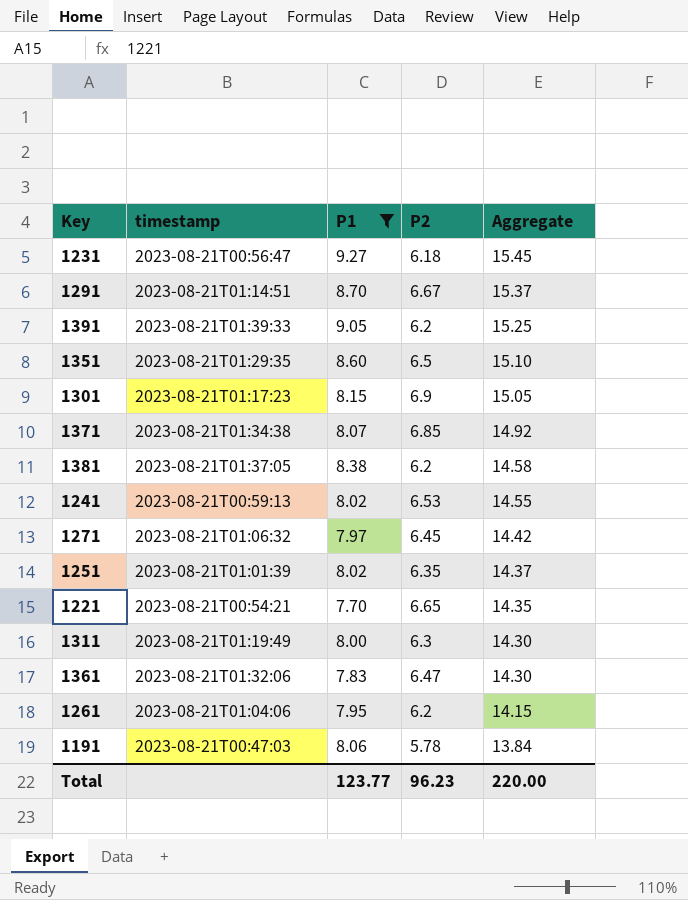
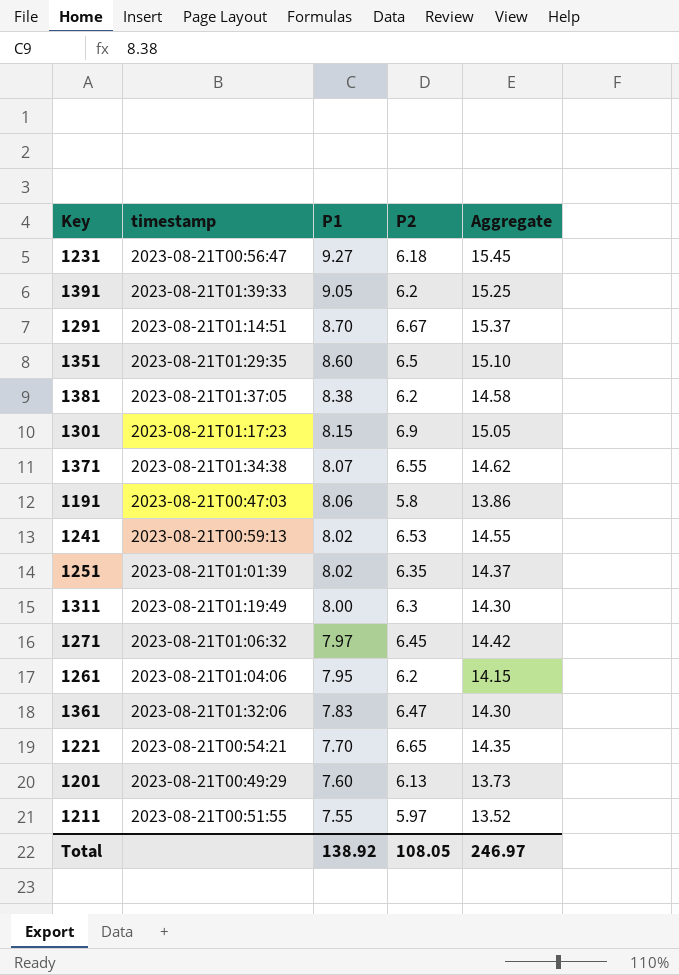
filter: P1 >= 7.70 -> none
row order: Aggregate descending -> P1 descending
1371 | P2: 6.85 -> 6.55
1371 | Aggregate: 14.92 -> 14.62
1191 | P2: 5.78 -> 5.8
1191 | Aggregate: 13.84 -> 13.86
Total | P1: 123.77 -> 138.92
Total | P2: 96.23 -> 108.05
Total | Aggregate: 220.00 -> 246.97

